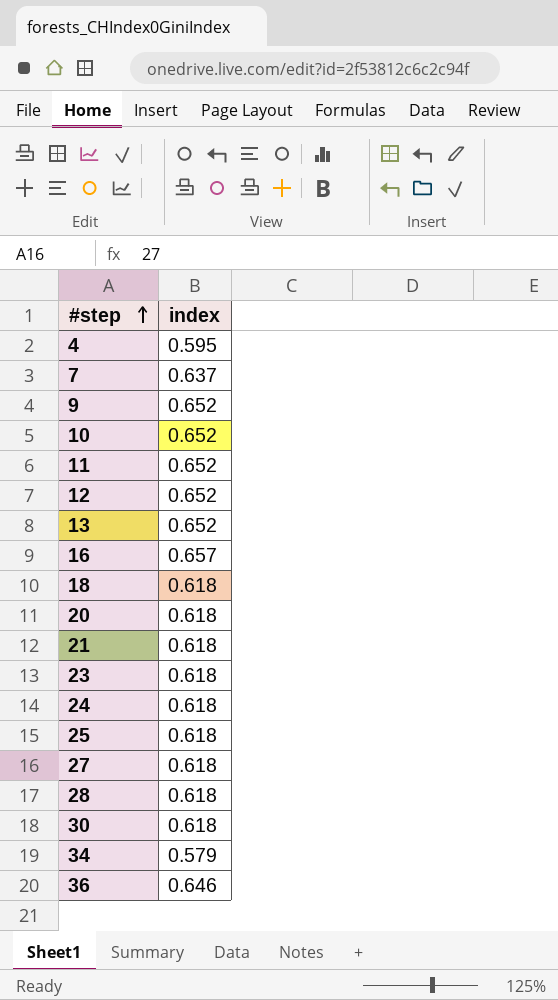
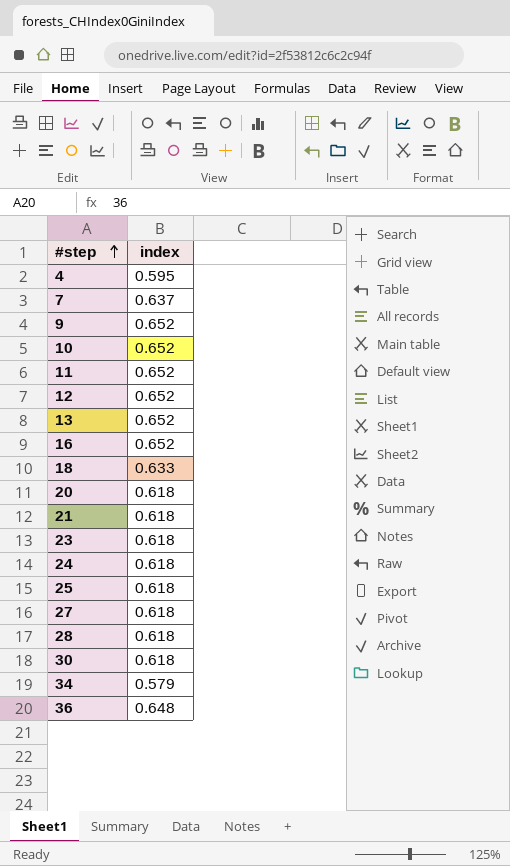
16 | index: 0.657 -> 0.652
18 | index: 0.618 -> 0.633
36 | index: 0.646 -> 0.648

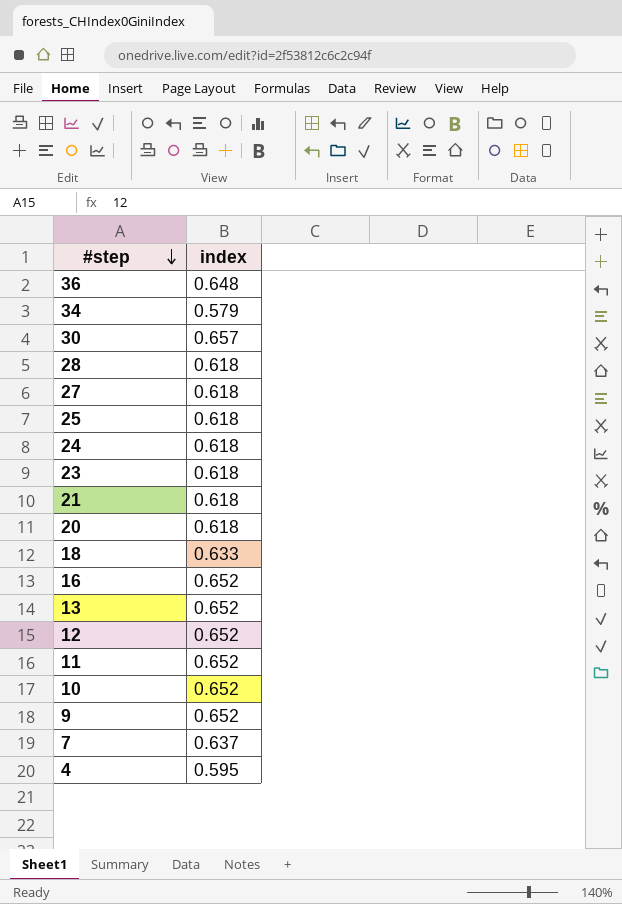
row order: #step ascending -> #step descending
30 | index: 0.618 -> 0.657

